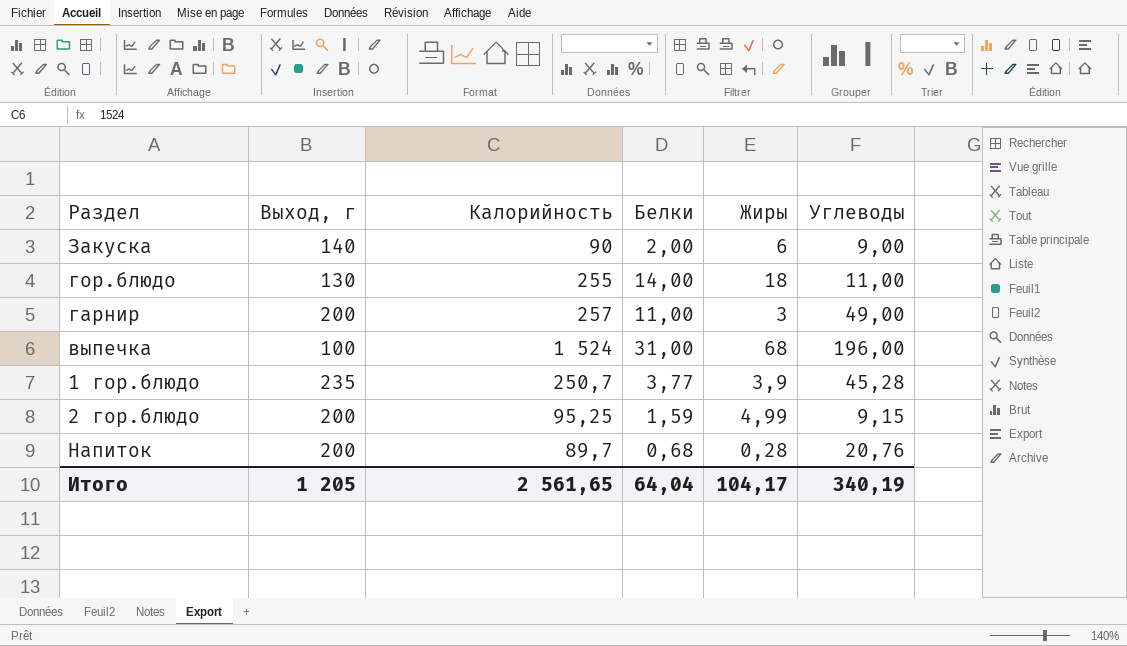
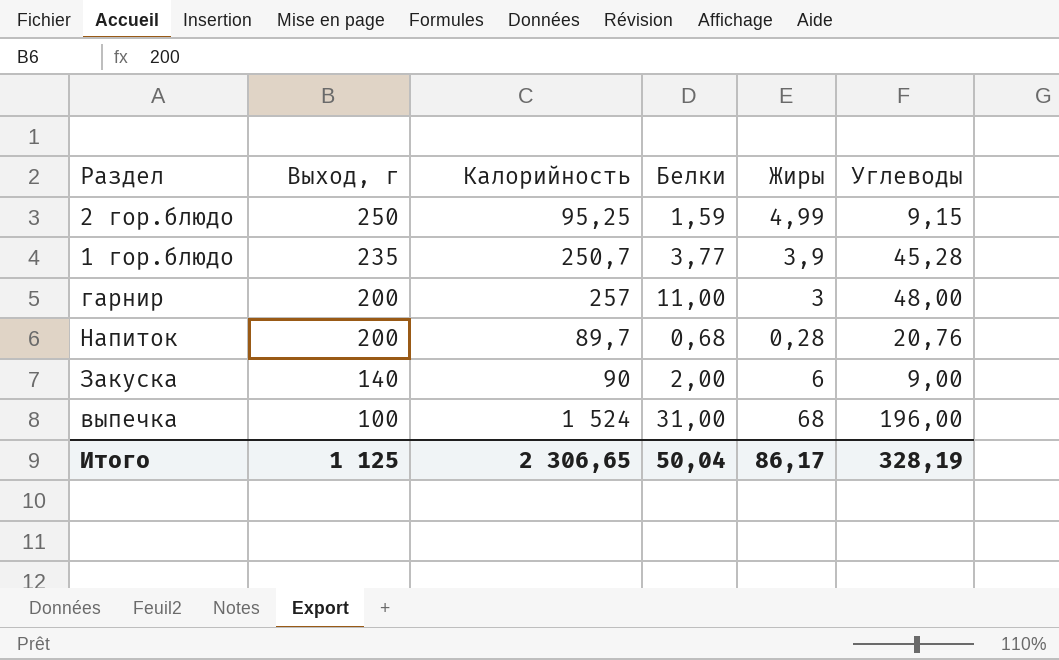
row order: none -> Выход, г descending
row гор.блюдо: 130 | 255 | 14,00 | 18 | 11,00 -> none
2 гор.блюдо | Выход, г: 200 -> 250
гарнир | Углеводы: 49,00 -> 48,00
Итого | Выход, г: 1 205 -> 1 125
Итого | Калорийность: 2 561,65 -> 2 306,65
Итого | Белки: 64,04 -> 50,04
Итого | Жиры: 104,17 -> 86,17
Итого | Углеводы: 340,19 -> 328,19

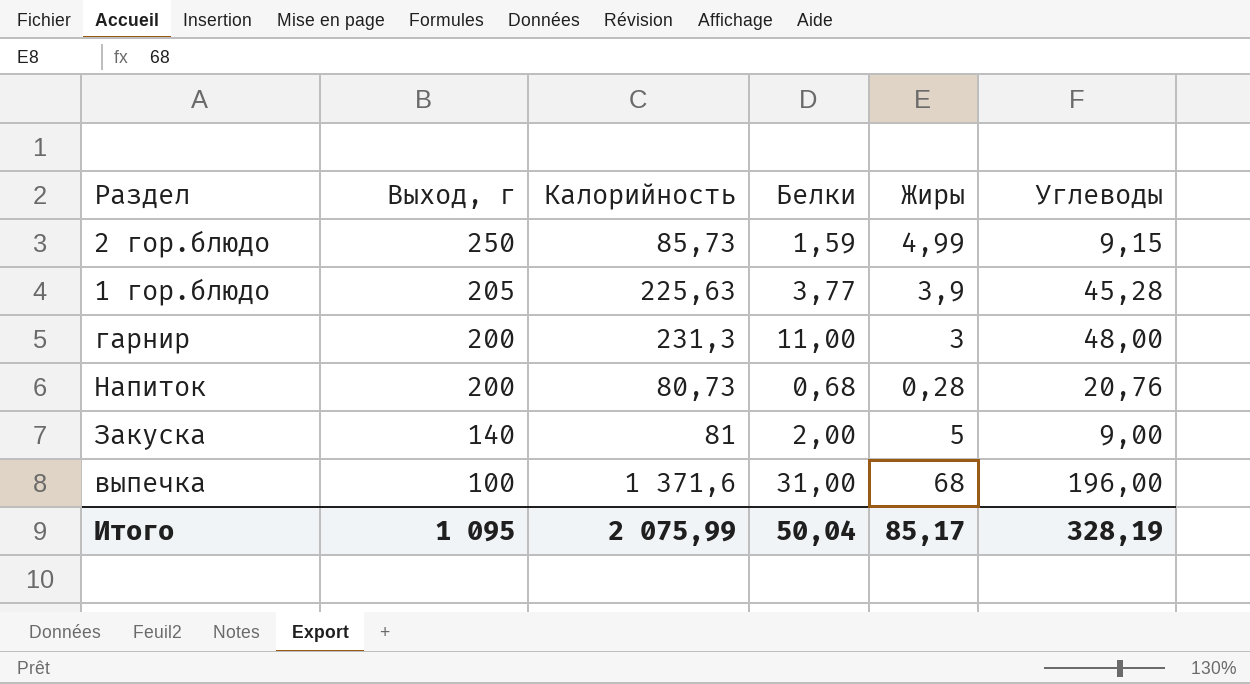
2 гор.блюдо | Калорийность: 95,25 -> 85,73
1 гор.блюдо | Выход, г: 235 -> 205
1 гор.блюдо | Калорийность: 250,7 -> 225,63
гарнир | Калорийность: 257 -> 231,3
Напиток | Калорийность: 89,7 -> 80,73
Закуска | Калорийность: 90 -> 81
Закуска | Жиры: 6 -> 5
выпечка | Калорийность: 1 524 -> 1 371,6
Итого | Выход, г: 1 125 -> 1 095
Итого | Калорийность: 2 306,65 -> 2 075,99
Итого | Жиры: 86,17 -> 85,17

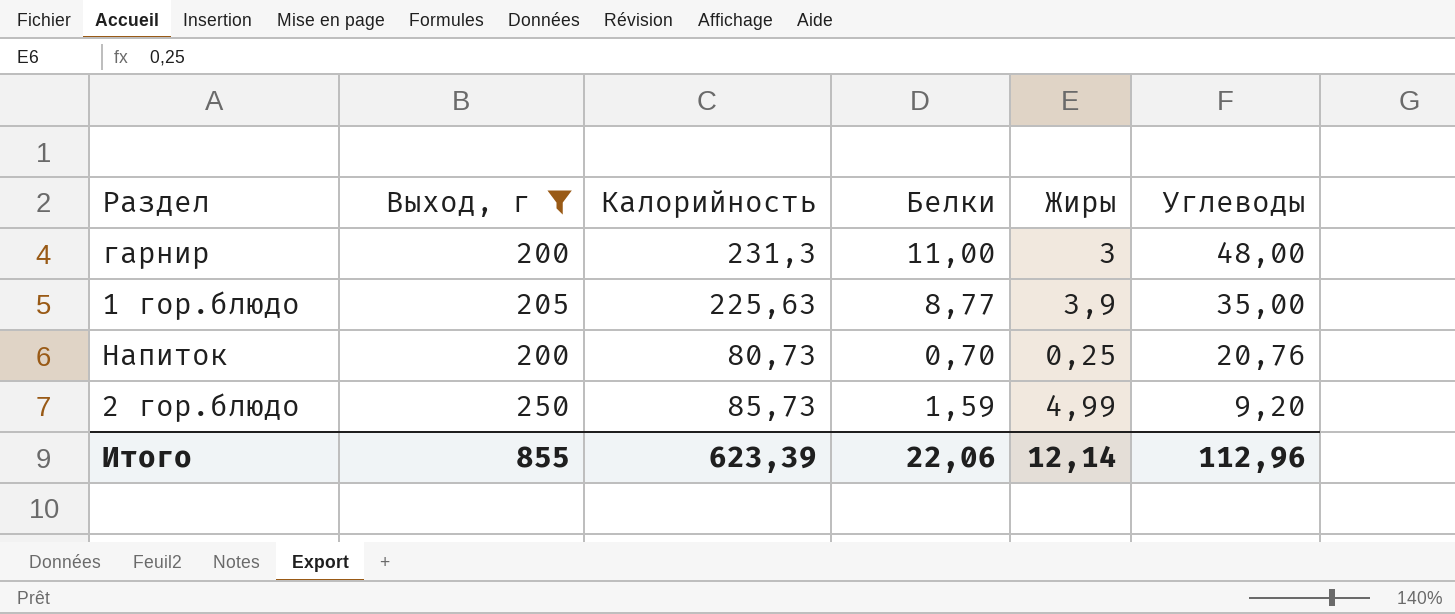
filter: none -> Выход, г >= 200
row order: Выход, г descending -> Углеводы descending
1 гор.блюдо | Белки: 3,77 -> 8,77
1 гор.блюдо | Углеводы: 45,28 -> 35,00
Напиток | Белки: 0,68 -> 0,70
Напиток | Жиры: 0,28 -> 0,25
2 гор.блюдо | Углеводы: 9,15 -> 9,20
Итого | Выход, г: 1 095 -> 855
Итого | Калорийность: 2 075,99 -> 623,39
Итого | Белки: 50,04 -> 22,06
Итого | Жиры: 85,17 -> 12,14
Итого | Углеводы: 328,19 -> 112,96

